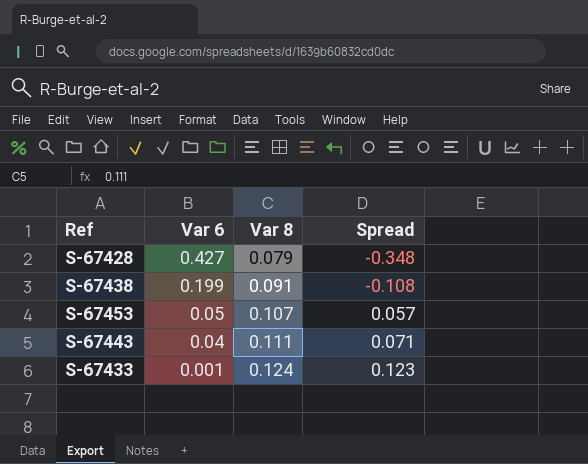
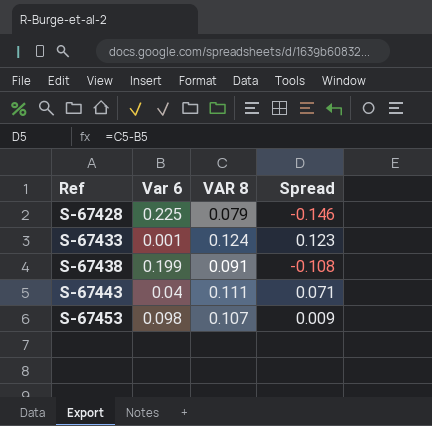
row order: Var 6 descending -> Ref ascending
column name: Var 8 -> VAR 8
S-67428 | Var 6: 0.427 -> 0.225
S-67428 | Spread: -0.348 -> -0.146
S-67453 | Var 6: 0.05 -> 0.098
S-67453 | Spread: 0.057 -> 0.009

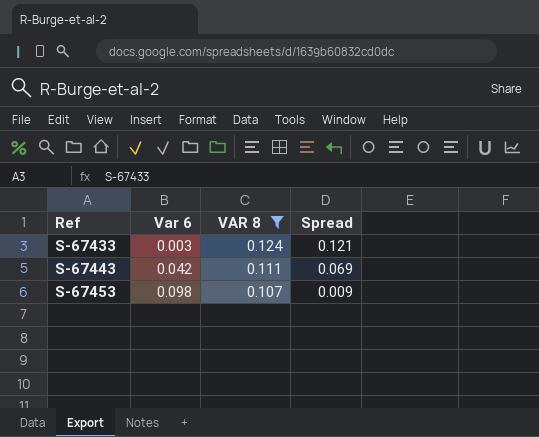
filter: none -> VAR 8 >= 0.107
S-67433 | Var 6: 0.001 -> 0.003
S-67433 | Spread: 0.123 -> 0.121
S-67443 | Var 6: 0.04 -> 0.042
S-67443 | Spread: 0.071 -> 0.069

